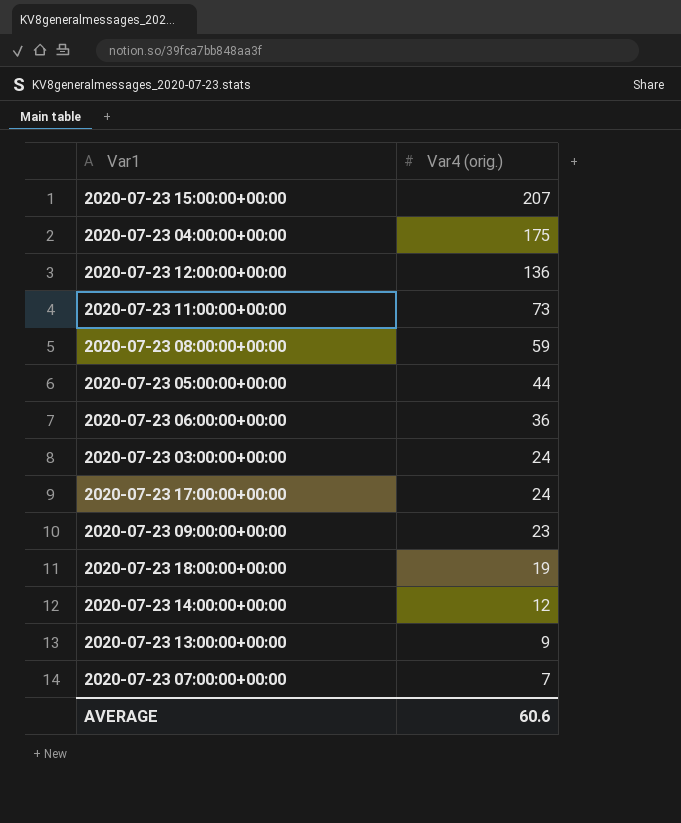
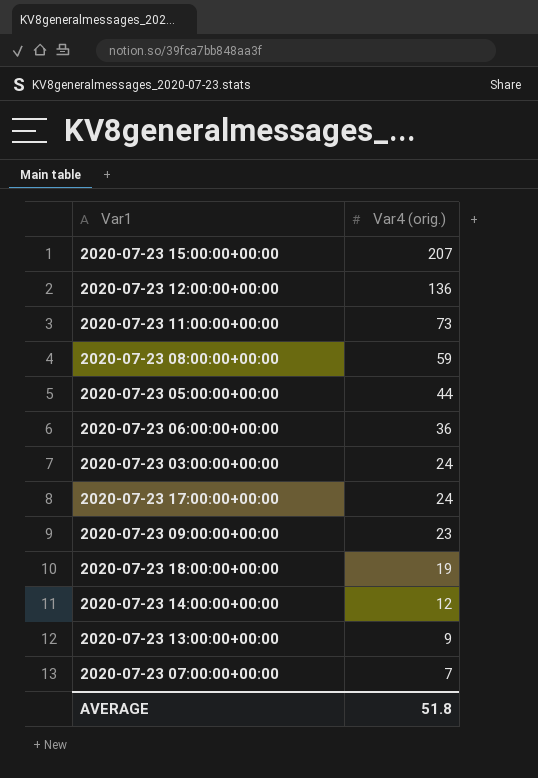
row 2020-07-23 04:00:00+00:00: 175 -> none
AVERAGE | Var4 (orig.): 60.6 -> 51.8

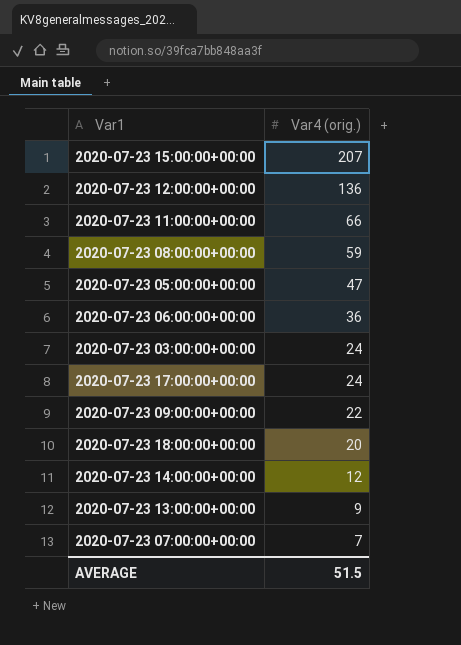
2020-07-23 11:00:00+00:00 | Var4 (orig.): 73 -> 66
2020-07-23 05:00:00+00:00 | Var4 (orig.): 44 -> 47
2020-07-23 09:00:00+00:00 | Var4 (orig.): 23 -> 22
2020-07-23 18:00:00+00:00 | Var4 (orig.): 19 -> 20
AVERAGE | Var4 (orig.): 51.8 -> 51.5

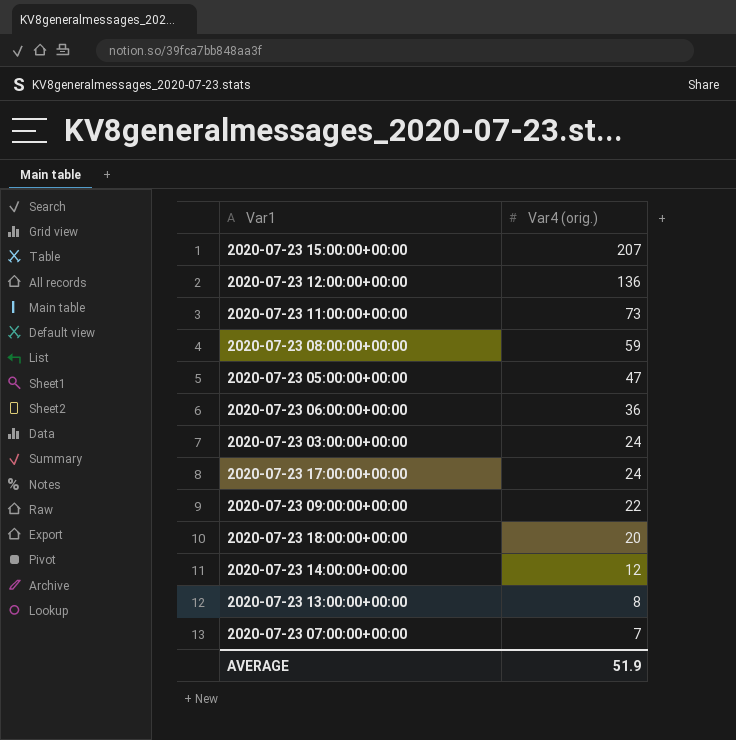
2020-07-23 11:00:00+00:00 | Var4 (orig.): 66 -> 73
2020-07-23 13:00:00+00:00 | Var4 (orig.): 9 -> 8
AVERAGE | Var4 (orig.): 51.5 -> 51.9

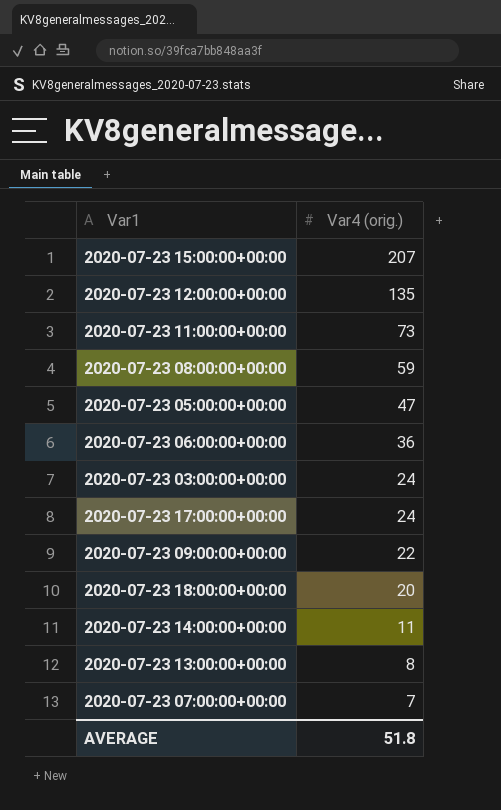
2020-07-23 12:00:00+00:00 | Var4 (orig.): 136 -> 135
2020-07-23 14:00:00+00:00 | Var4 (orig.): 12 -> 11
AVERAGE | Var4 (orig.): 51.9 -> 51.8

